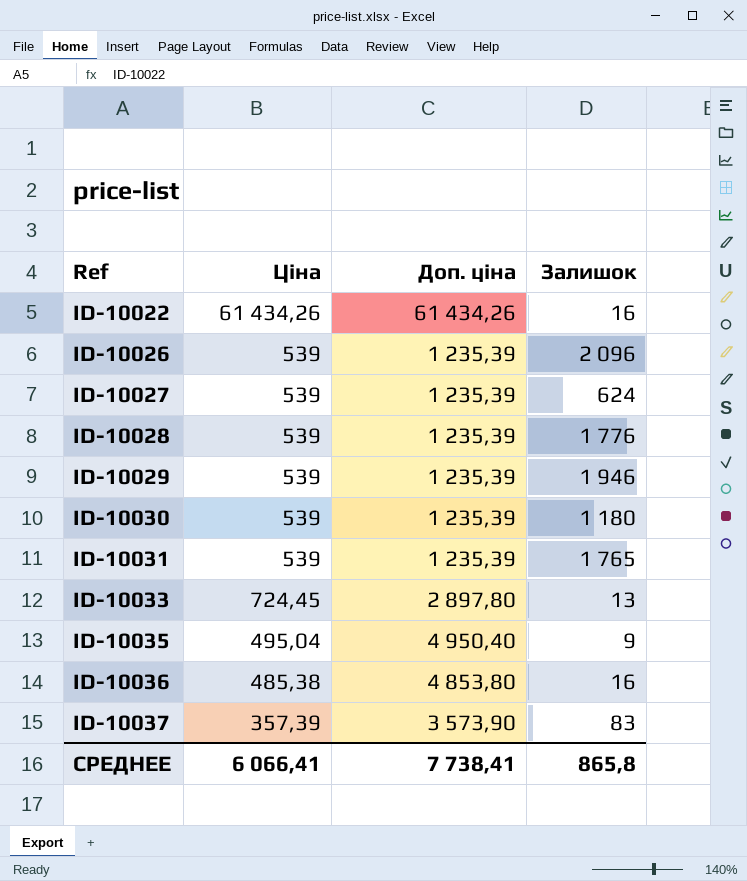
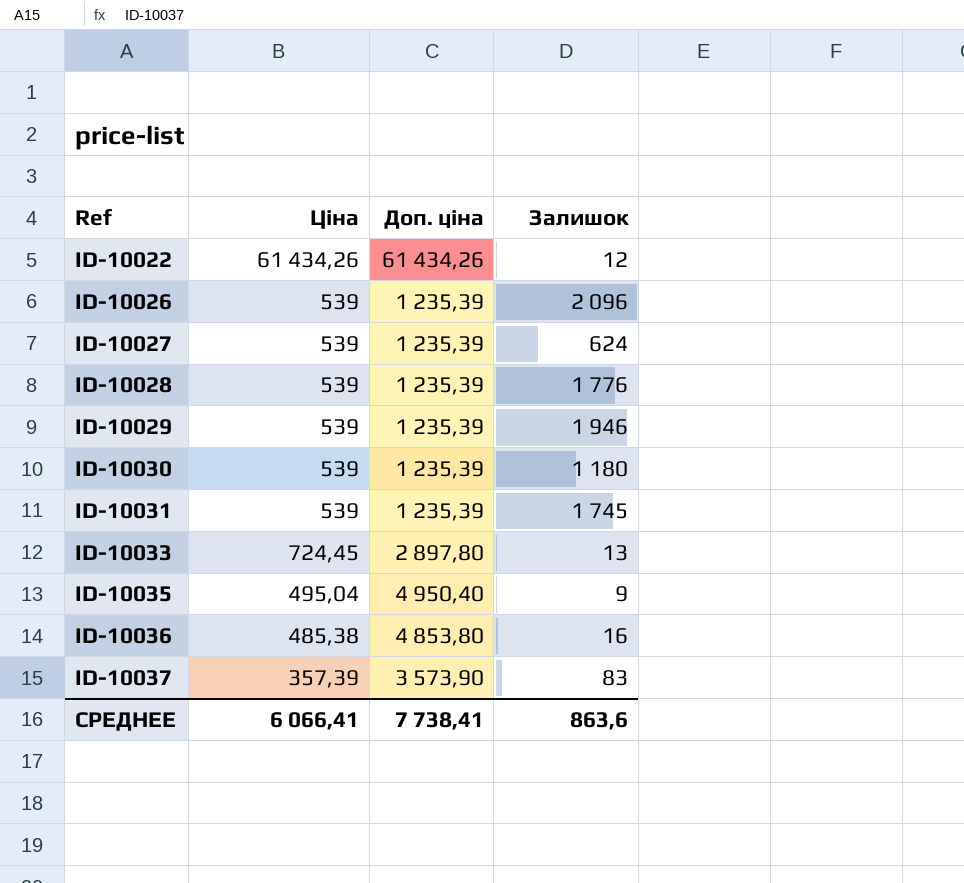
ID-10022 | Залишок: 16 -> 12
ID-10031 | Залишок: 1 765 -> 1 745
СРЕДНЕЕ | Залишок: 865,8 -> 863,6

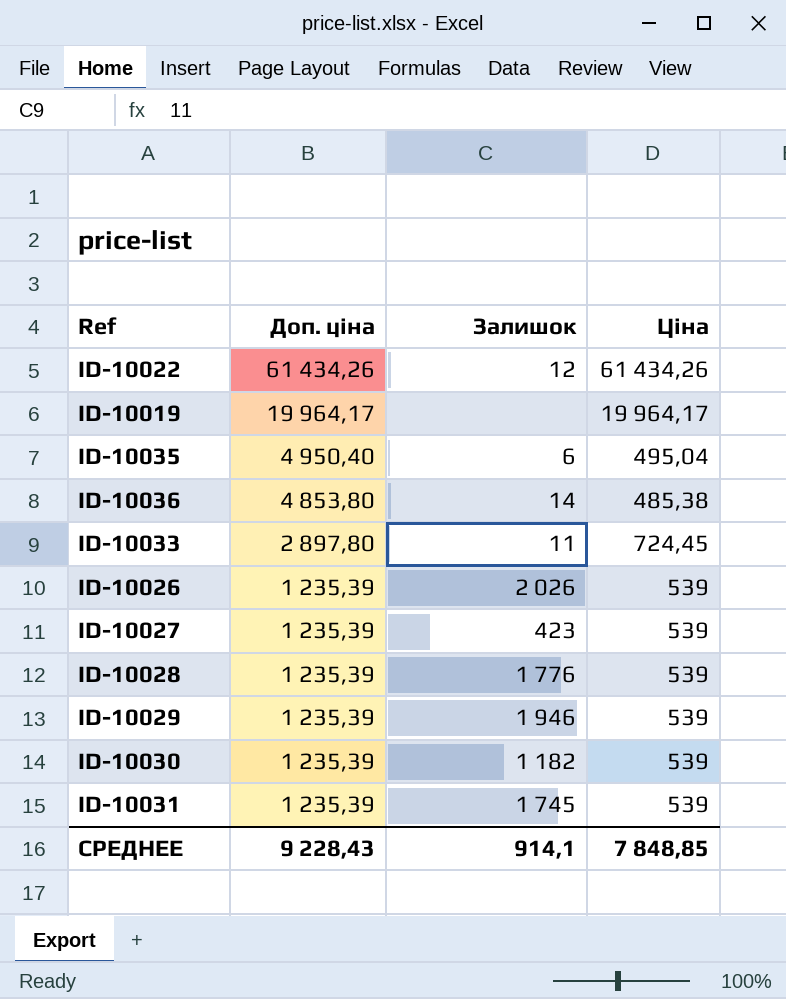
row order: Ref ascending -> Доп. ціна descending
column Ціна | position: 2 -> 4
row ID-10037: 357,39 | 3 573,90 | 83 -> none
row ID-10019: none -> 19 964,17 | none | 19 964,17
ID-10035 | Залишок: 9 -> 6
ID-10036 | Залишок: 16 -> 14
ID-10033 | Залишок: 13 -> 11
ID-10026 | Залишок: 2 096 -> 2 026
ID-10027 | Залишок: 624 -> 423
ID-10030 | Залишок: 1 180 -> 1 182
СРЕДНЕЕ | Доп. ціна: 7 738,41 -> 9 228,43
СРЕДНЕЕ | Залишок: 863,6 -> 914,1
СРЕДНЕЕ | Ціна: 6 066,41 -> 7 848,85

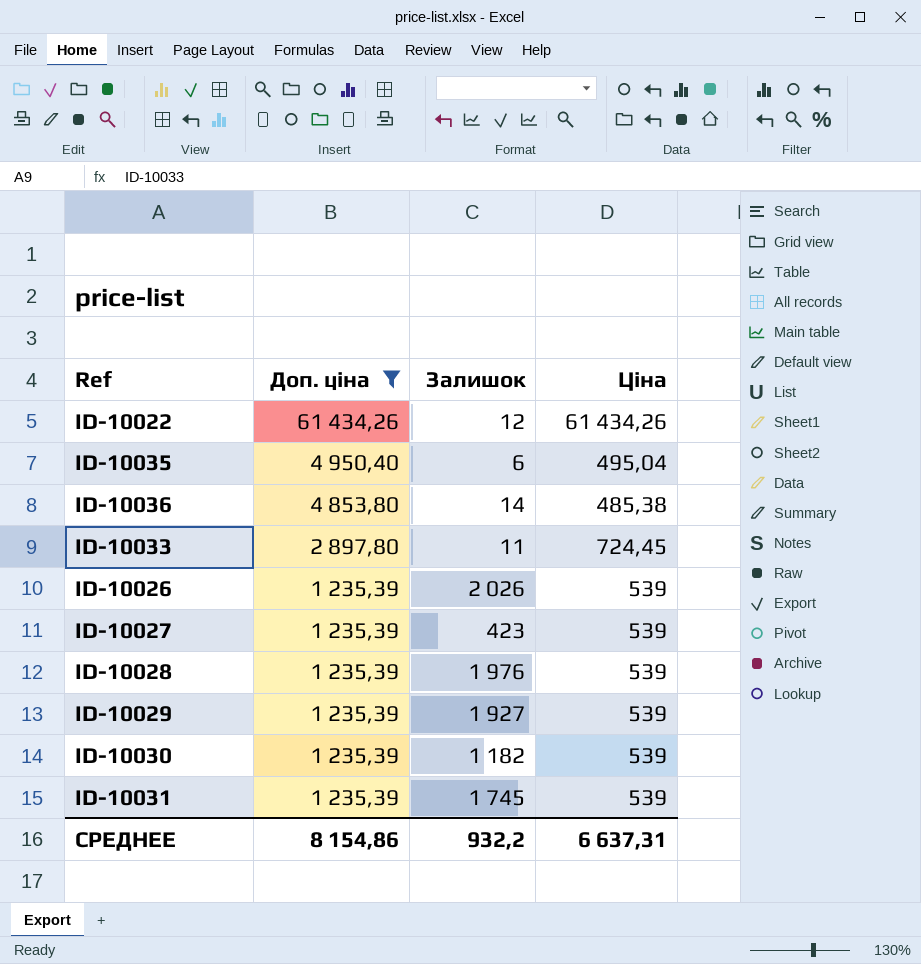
filter: none -> Доп. ціна != 19 964,17
ID-10028 | Залишок: 1 776 -> 1 976
ID-10029 | Залишок: 1 946 -> 1 927
СРЕДНЕЕ | Доп. ціна: 9 228,43 -> 8 154,86
СРЕДНЕЕ | Залишок: 914,1 -> 932,2
СРЕДНЕЕ | Ціна: 7 848,85 -> 6 637,31

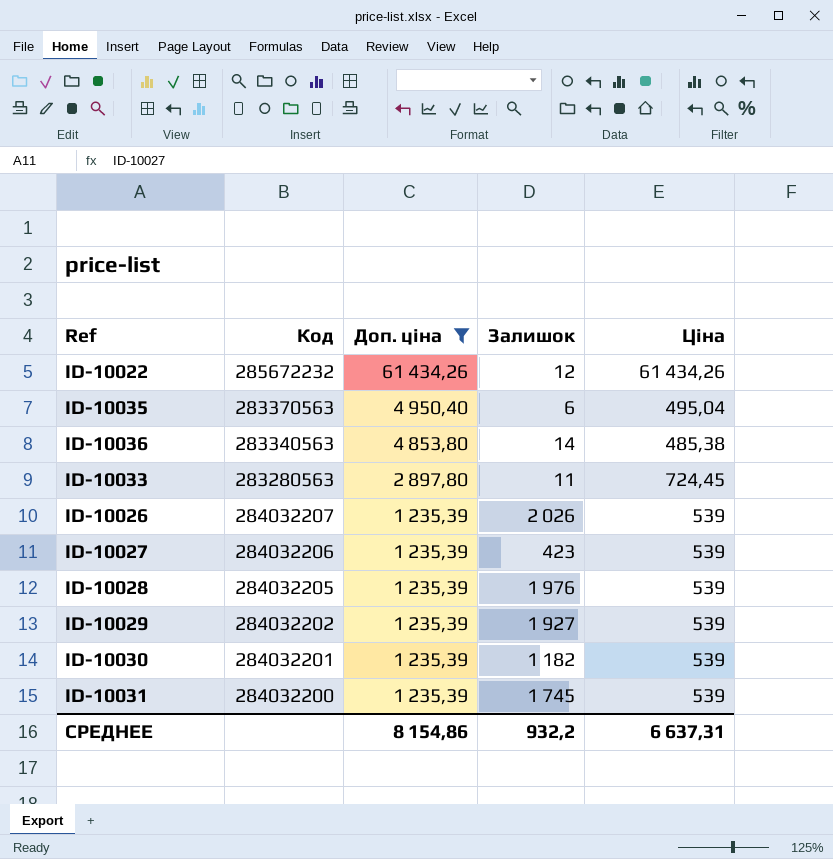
column Код | position: none -> 2

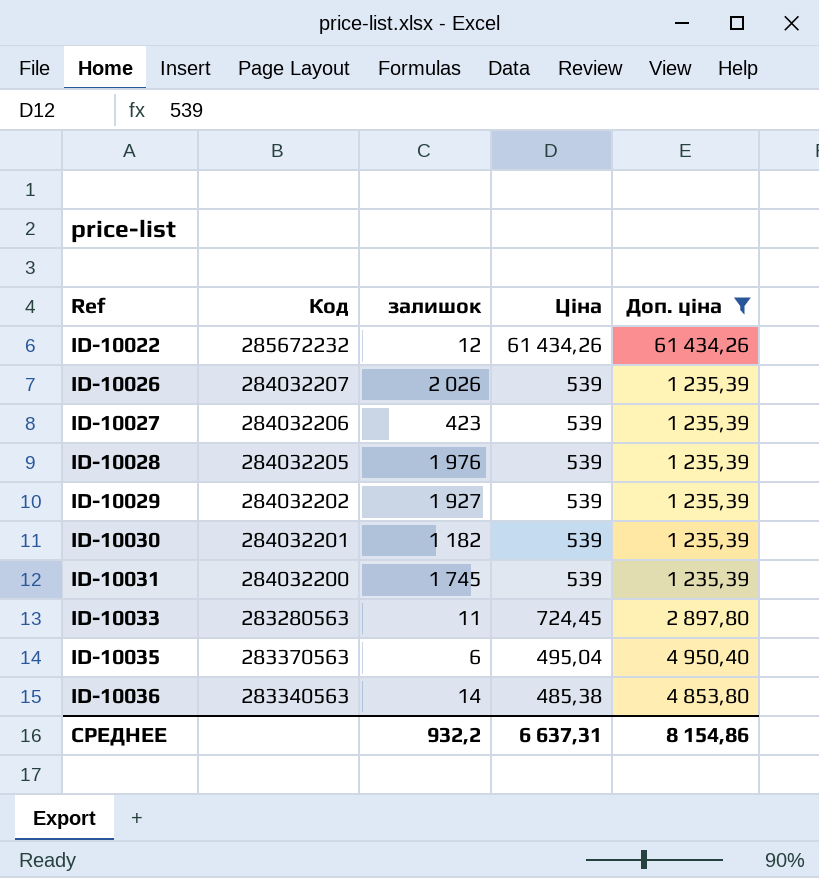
row order: Доп. ціна descending -> Ref ascending
column name: Залишок -> залишок
column Доп. ціна | position: 3 -> 5

